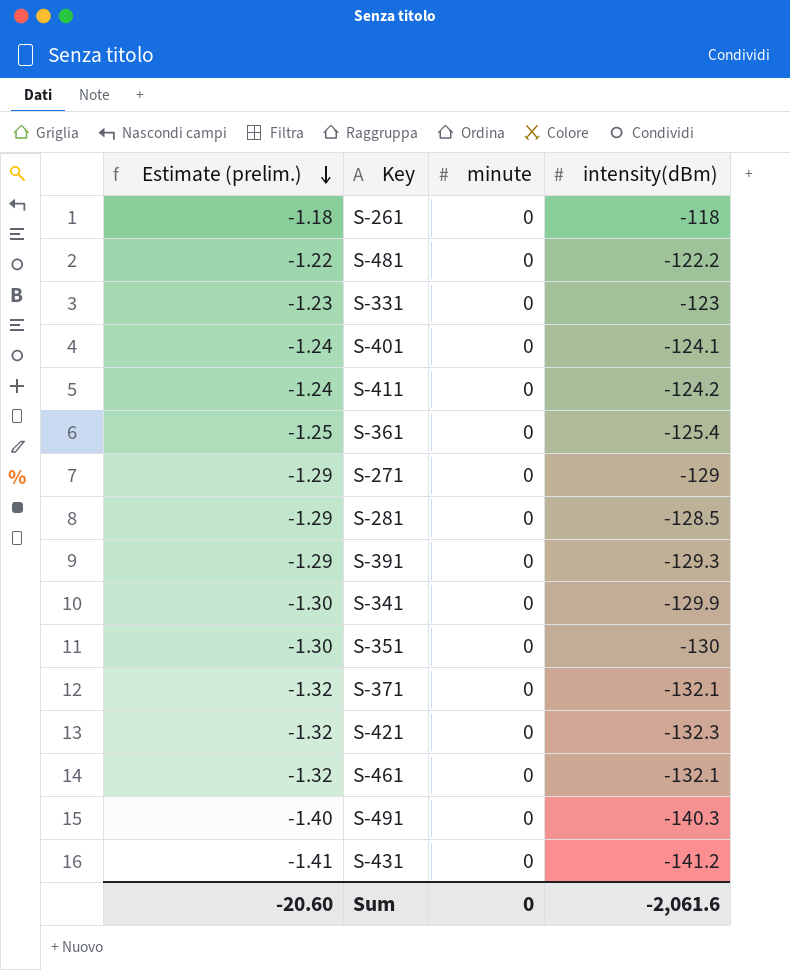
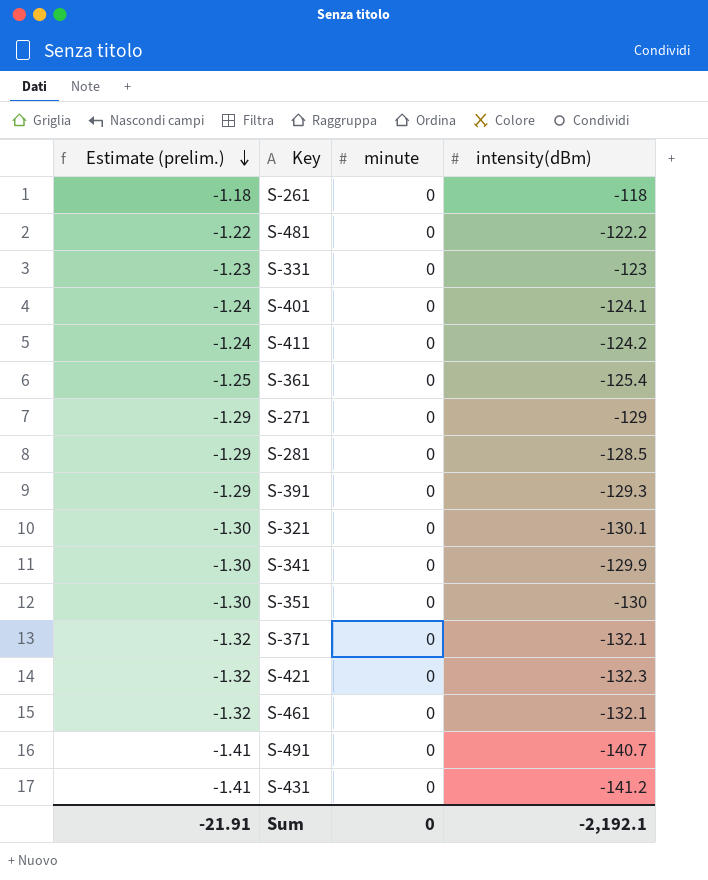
row S-321: none -> -1.30 | 0 | -130.1
S-491 | Estimate (prelim.): -1.40 -> -1.41
S-491 | intensity(dBm): -140.3 -> -140.7
Sum | Estimate (prelim.): -20.60 -> -21.91
Sum | intensity(dBm): -2,061.6 -> -2,192.1

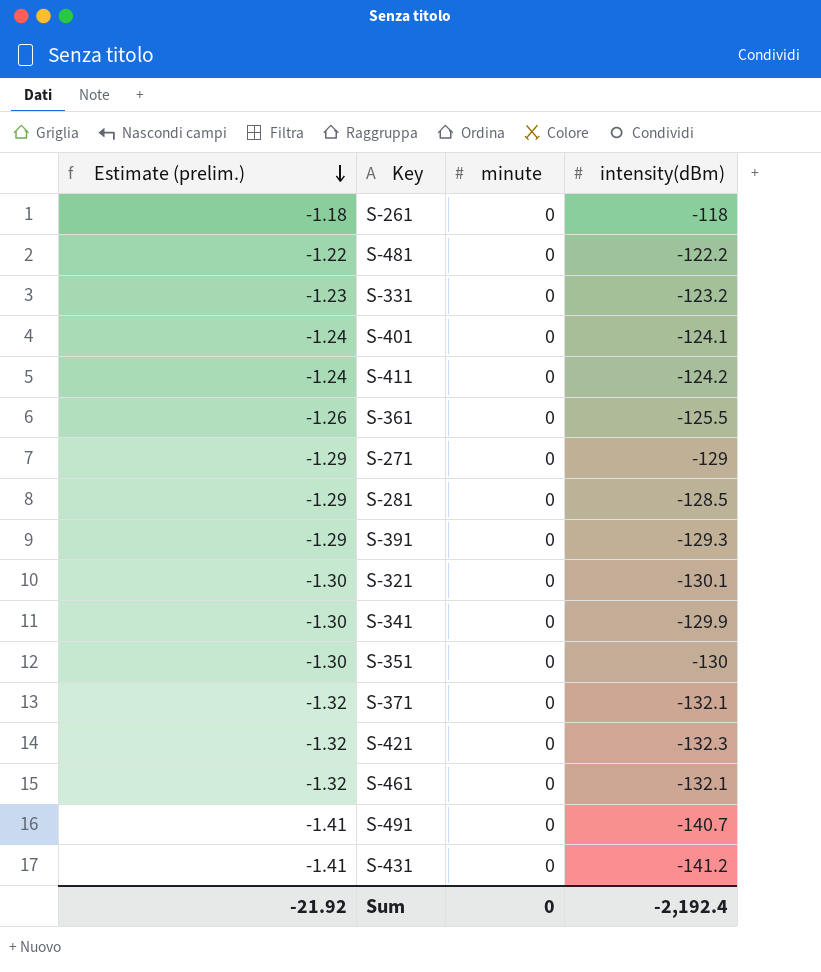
S-331 | intensity(dBm): -123 -> -123.2
S-361 | Estimate (prelim.): -1.25 -> -1.26
S-361 | intensity(dBm): -125.4 -> -125.5
Sum | Estimate (prelim.): -21.91 -> -21.92
Sum | intensity(dBm): -2,192.1 -> -2,192.4

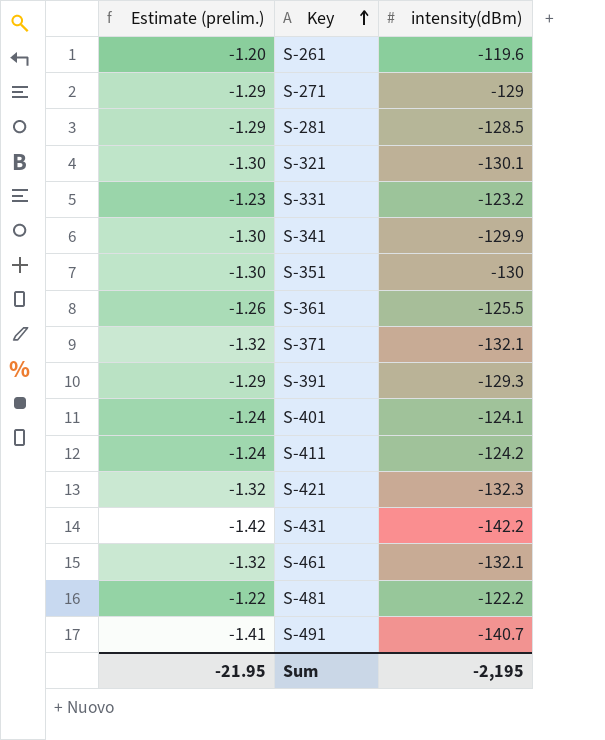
row order: Estimate (prelim.) descending -> Key ascending
column minute | position: 3 -> none
S-261 | Estimate (prelim.): -1.18 -> -1.20
S-261 | intensity(dBm): -118 -> -119.6
S-431 | Estimate (prelim.): -1.41 -> -1.42
S-431 | intensity(dBm): -141.2 -> -142.2
Sum | Estimate (prelim.): -21.92 -> -21.95
Sum | intensity(dBm): -2,192.4 -> -2,195

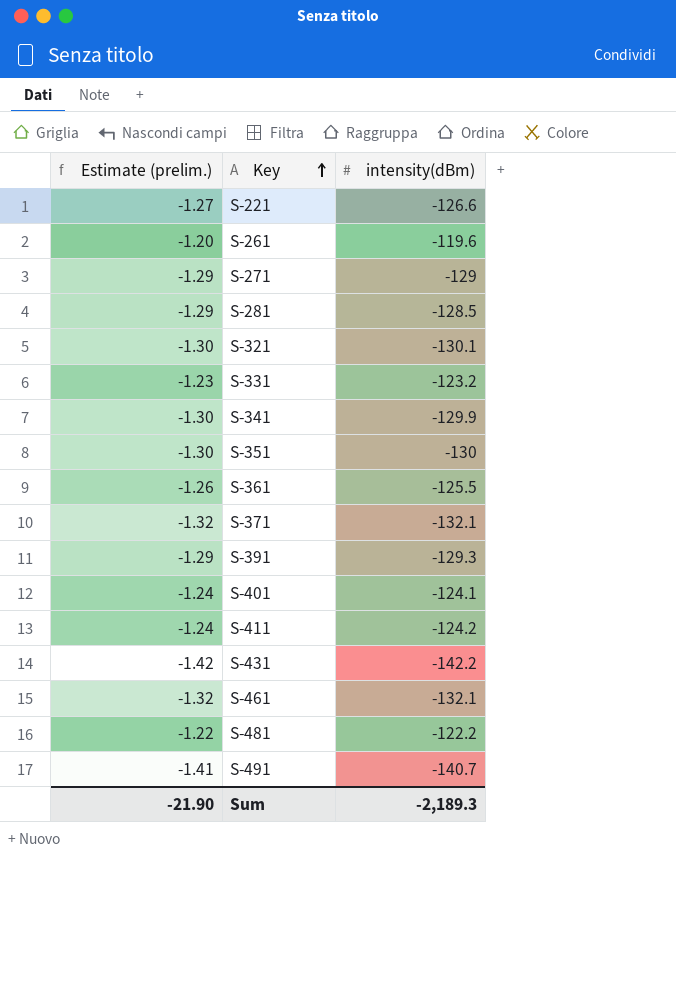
row S-421: -1.32 | -132.3 -> none
row S-221: none -> -1.27 | -126.6
Sum | Estimate (prelim.): -21.95 -> -21.90
Sum | intensity(dBm): -2,195 -> -2,189.3

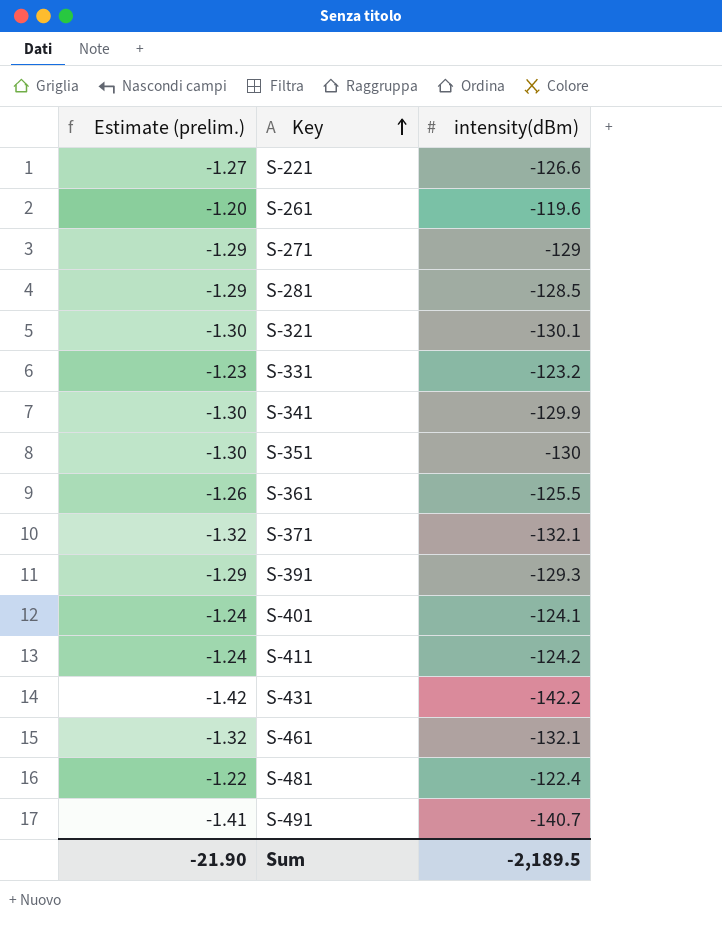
S-481 | intensity(dBm): -122.2 -> -122.4
Sum | intensity(dBm): -2,189.3 -> -2,189.5

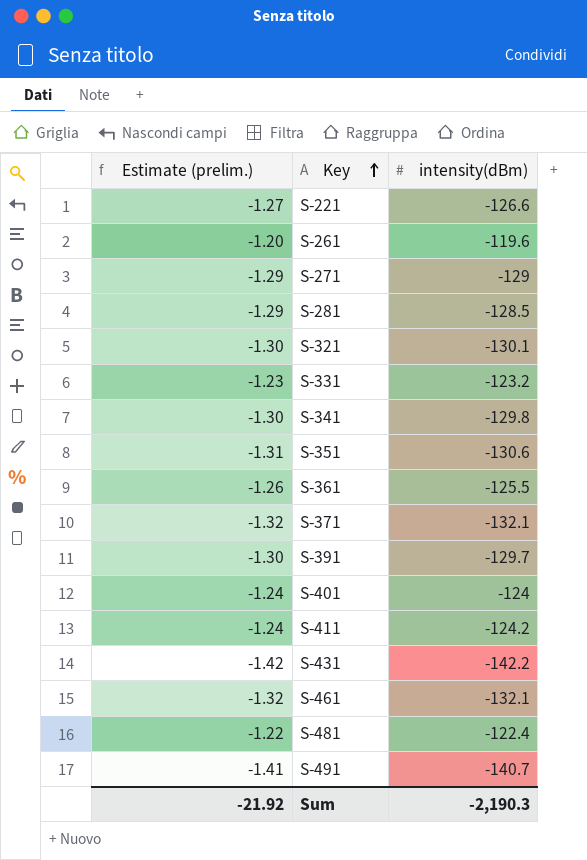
S-341 | intensity(dBm): -129.9 -> -129.8
S-351 | Estimate (prelim.): -1.30 -> -1.31
S-351 | intensity(dBm): -130 -> -130.6
S-391 | Estimate (prelim.): -1.29 -> -1.30
S-391 | intensity(dBm): -129.3 -> -129.7
S-401 | intensity(dBm): -124.1 -> -124
Sum | Estimate (prelim.): -21.90 -> -21.92
Sum | intensity(dBm): -2,189.5 -> -2,190.3

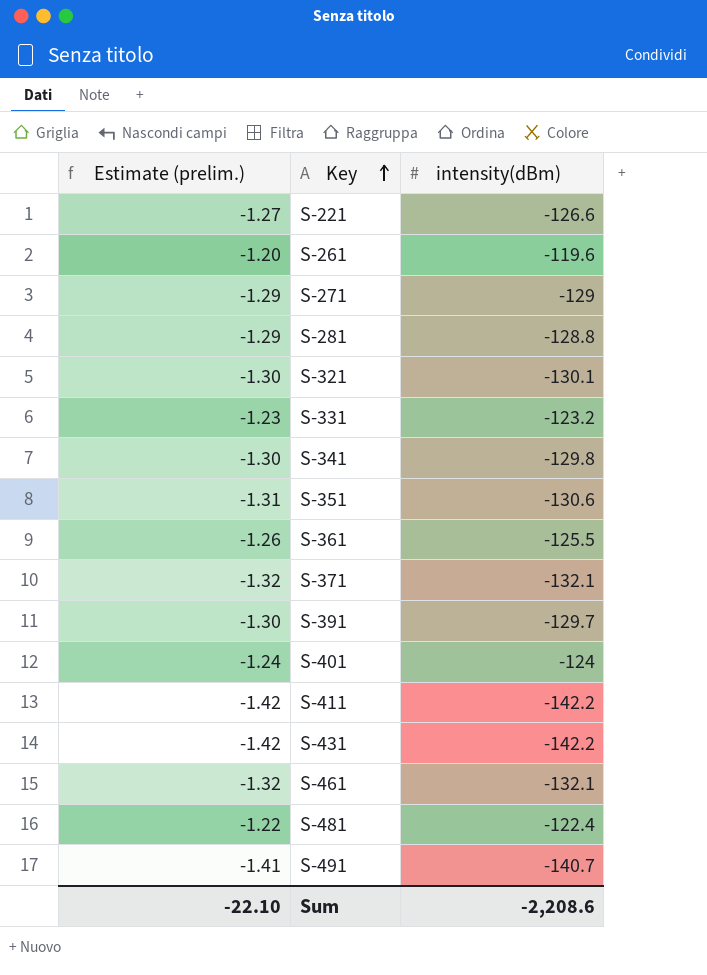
S-281 | intensity(dBm): -128.5 -> -128.8
S-411 | Estimate (prelim.): -1.24 -> -1.42
S-411 | intensity(dBm): -124.2 -> -142.2
Sum | Estimate (prelim.): -21.92 -> -22.10
Sum | intensity(dBm): -2,190.3 -> -2,208.6

